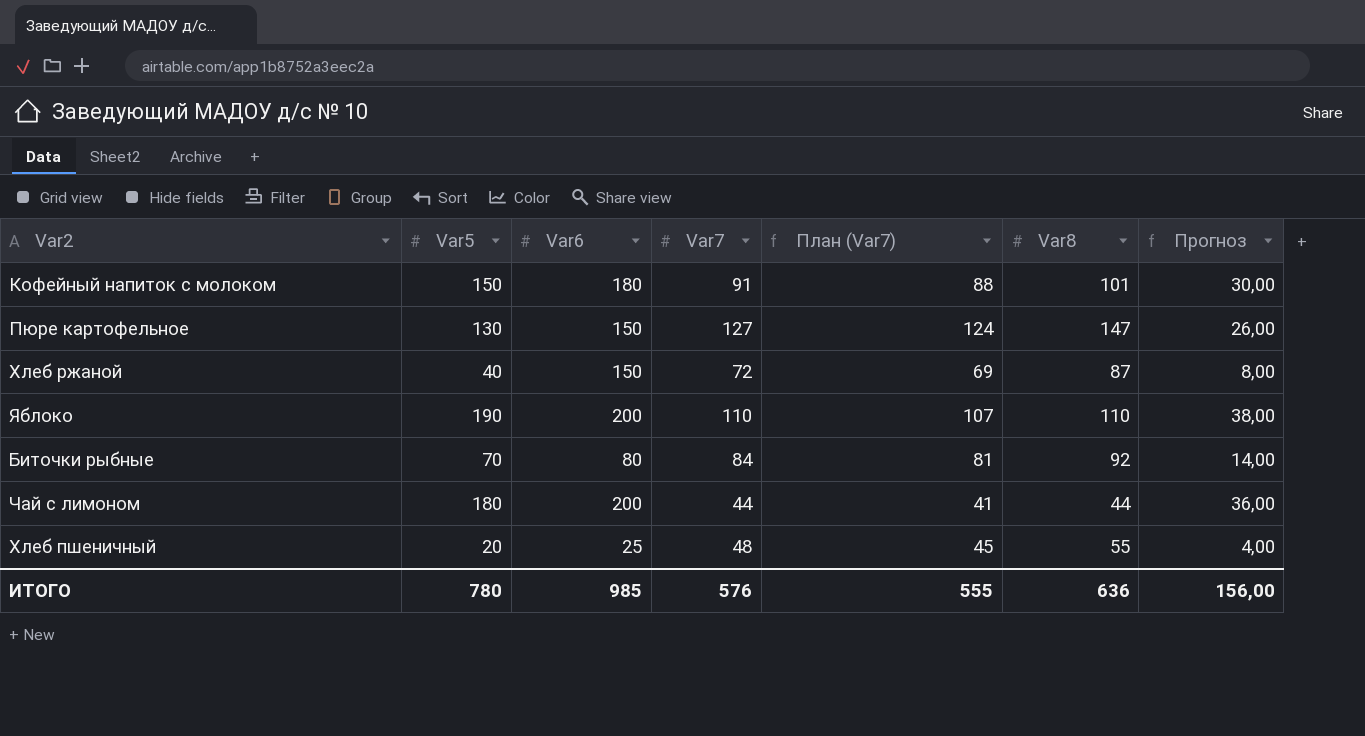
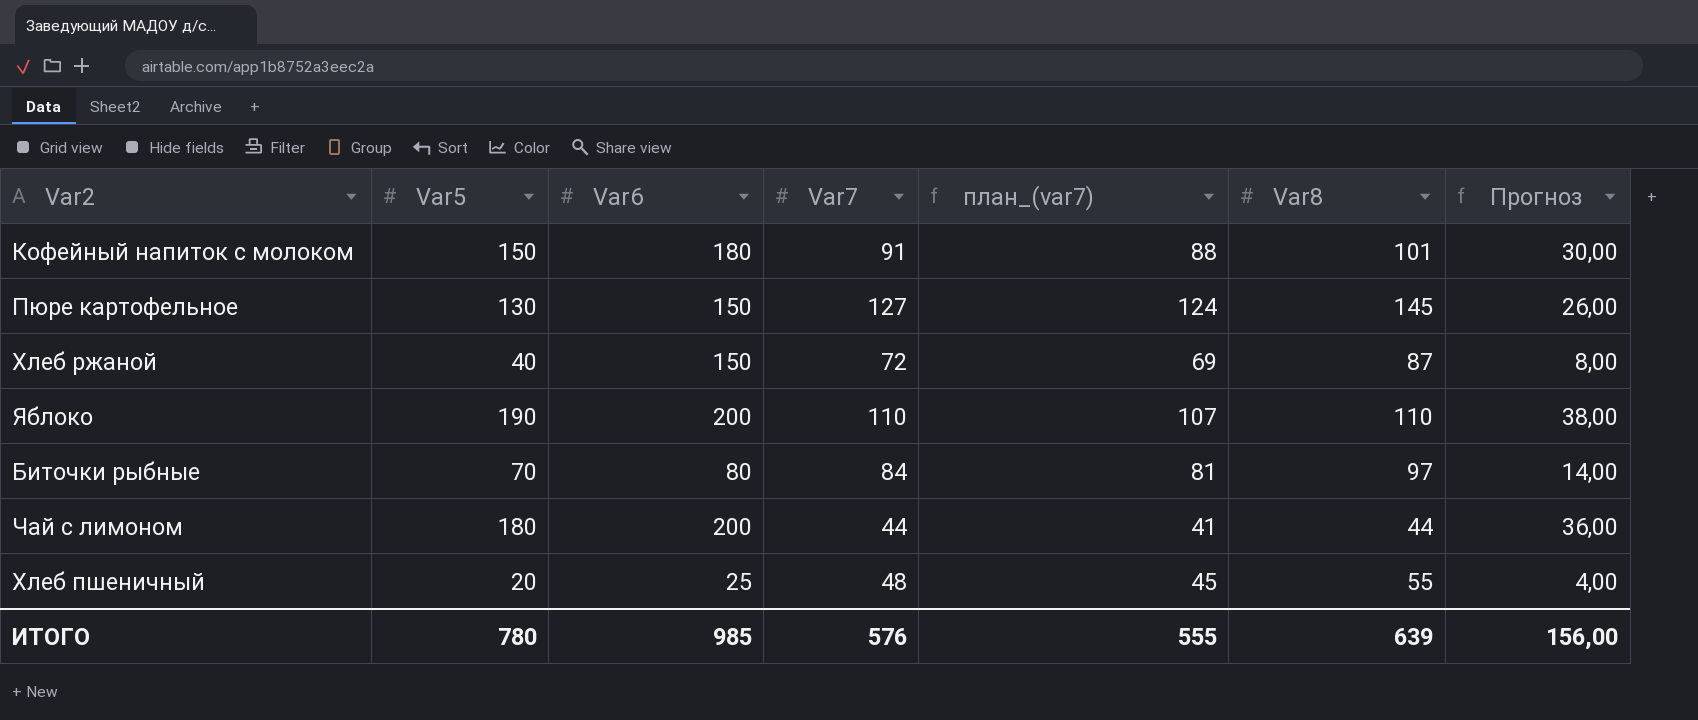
column name: План (Var7) -> план_(var7)
Пюре картофельное | Var8: 147 -> 145
Биточки рыбные | Var8: 92 -> 97
ИТОГО | Var8: 636 -> 639

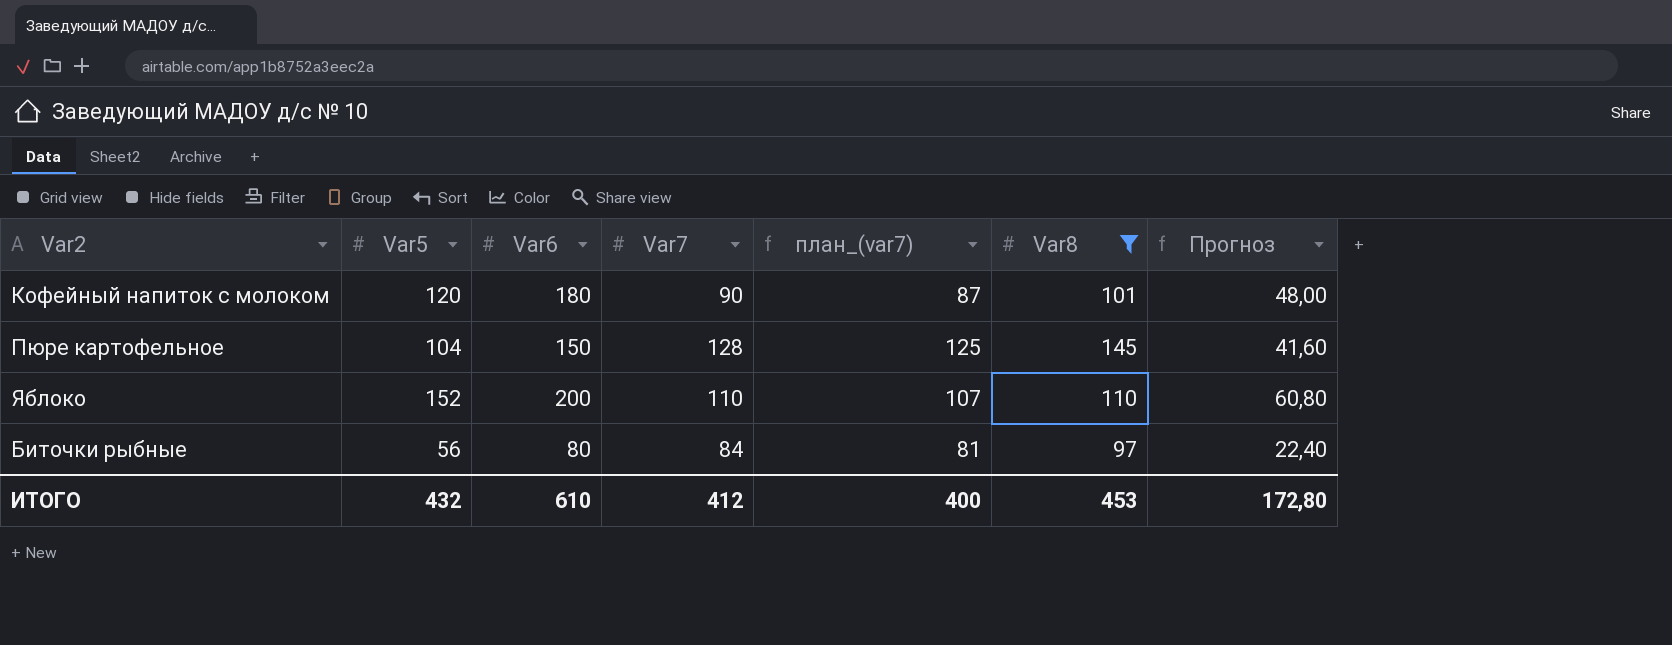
filter: none -> Var8 >= 97
column Прогноз | formula: [Var5] * 0,2 -> [Var5] * 0,4
Кофейный напиток с молоком | Var5: 150 -> 120
Кофейный напиток с молоком | Var7: 91 -> 90
Кофейный напиток с молоком | план_(var7): 88 -> 87
Пюре картофельное | Var5: 130 -> 104
Пюре картофельное | Var7: 127 -> 128
Пюре картофельное | план_(var7): 124 -> 125
Яблоко | Var5: 190 -> 152
Биточки рыбные | Var5: 70 -> 56
ИТОГО | Var5: 780 -> 432
ИТОГО | Var6: 985 -> 610
ИТОГО | Var7: 576 -> 412
ИТОГО | план_(var7): 555 -> 400
ИТОГО | Var8: 639 -> 453
ИТОГО | Прогноз: 156,00 -> 172,80

